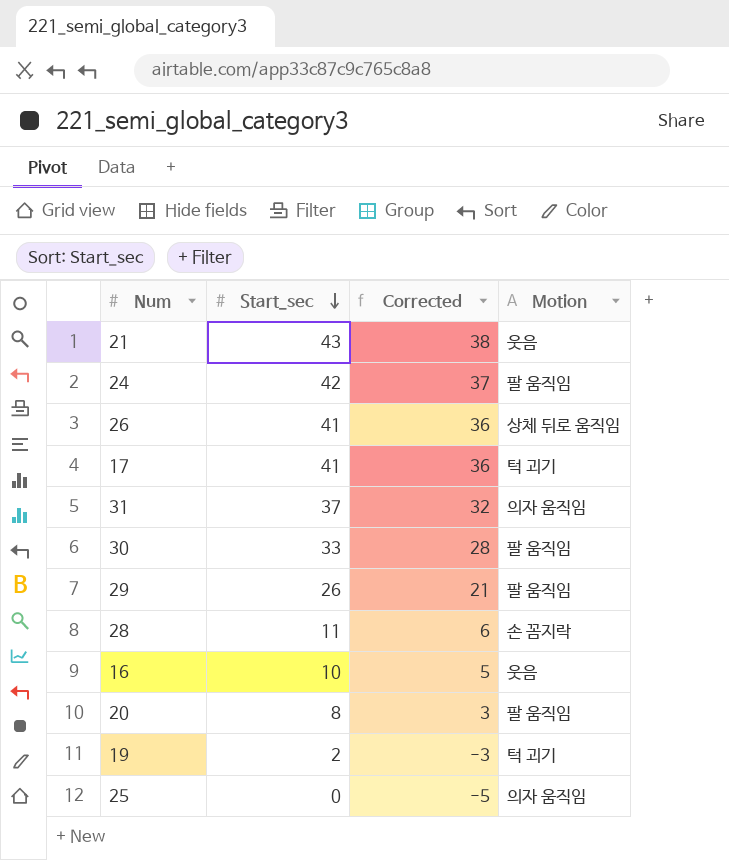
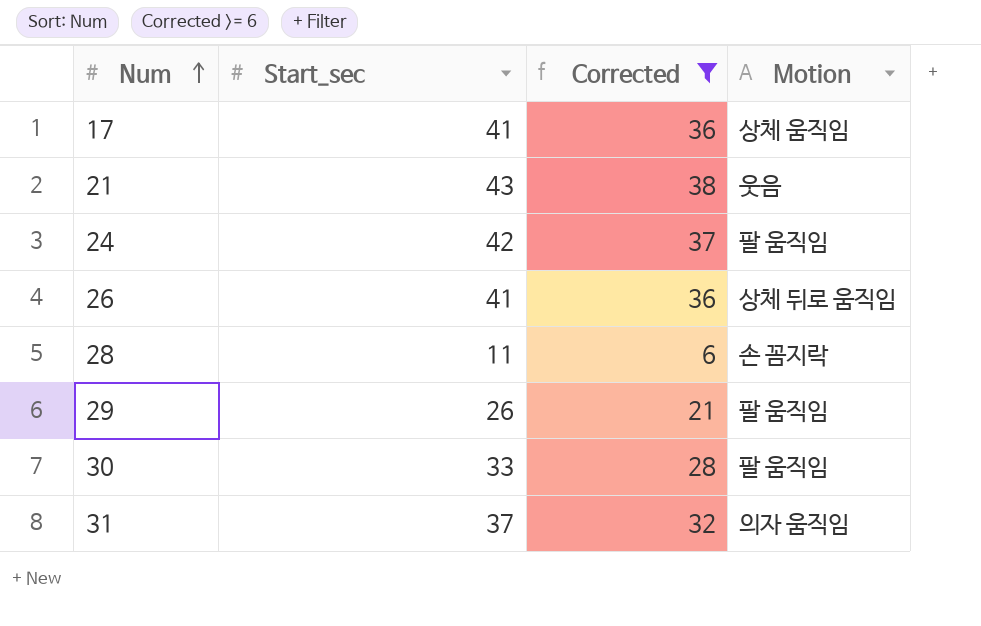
filter: none -> Corrected >= 6
row order: Start_sec descending -> Num ascending
17 | Motion: 턱 괴기 -> 상체 움직임

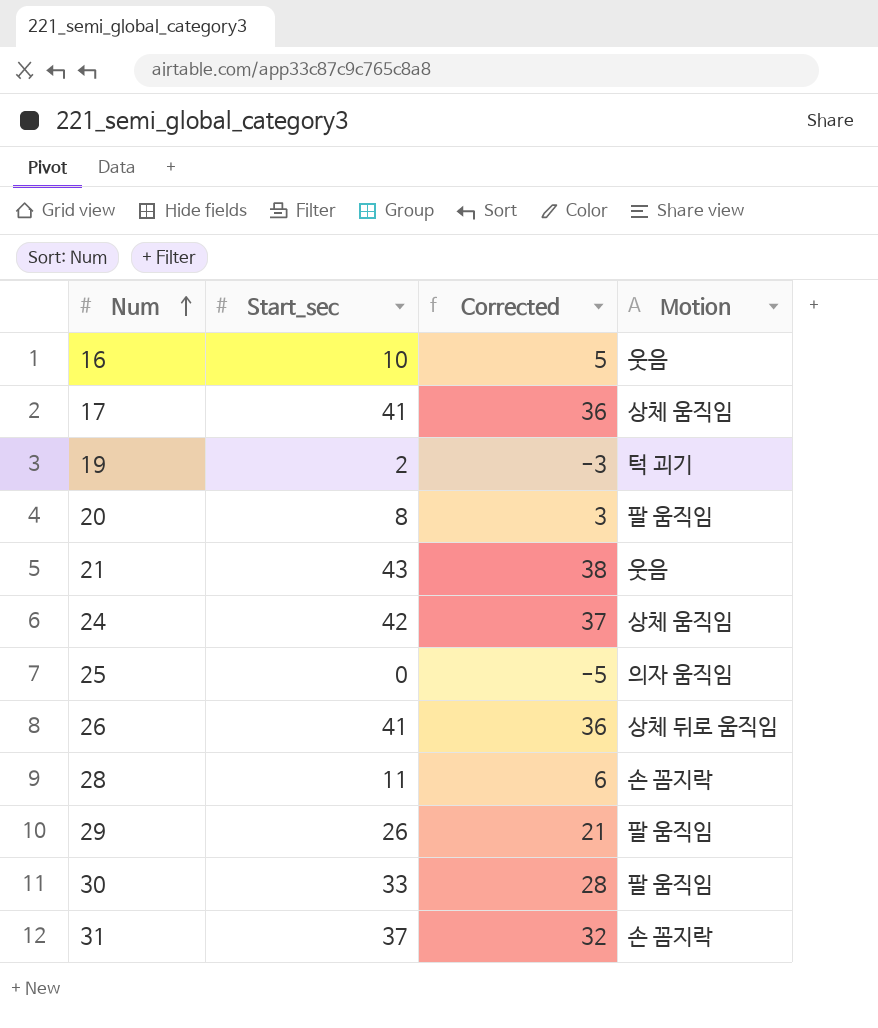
filter: Corrected >= 6 -> none
24 | Motion: 팔 움직임 -> 상체 움직임
31 | Motion: 의자 움직임 -> 손 꼼지락

